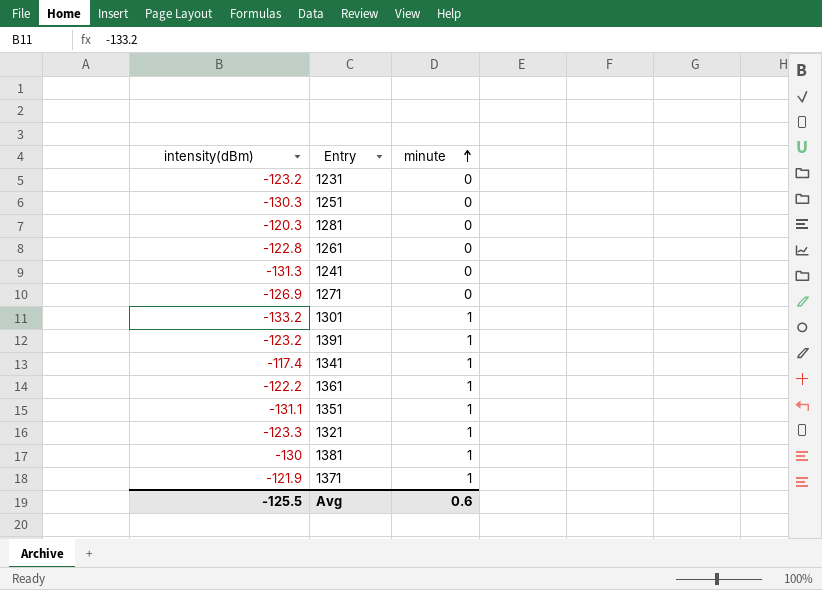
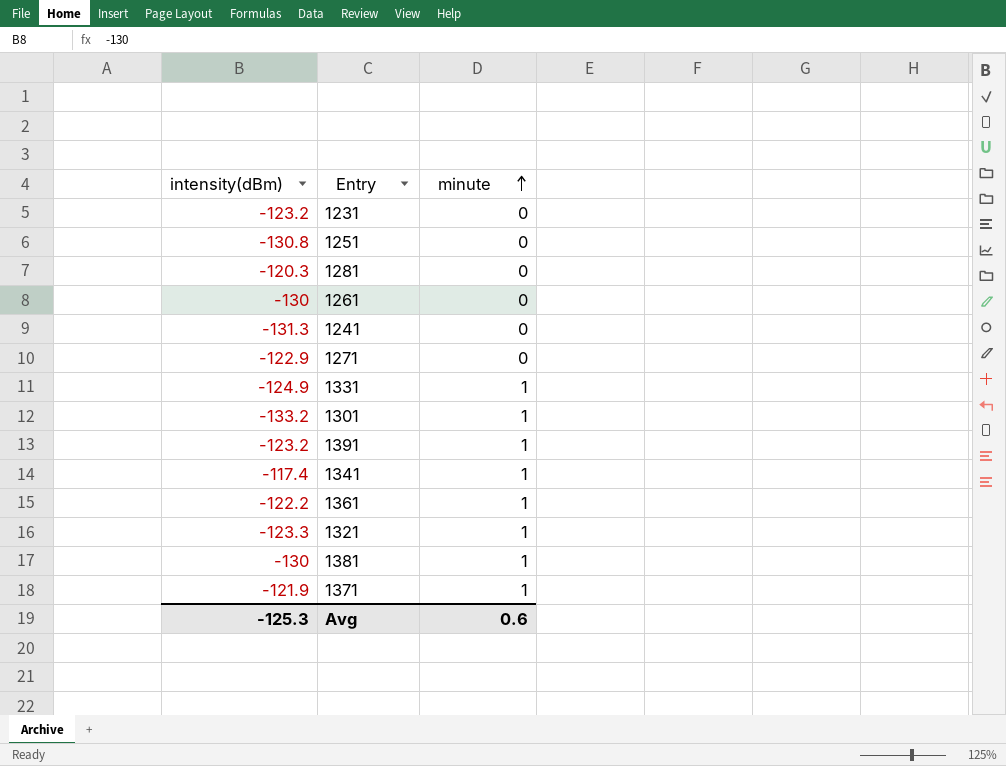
row 1351: -131.1 | 1 -> none
1251 | intensity(dBm): -130.3 -> -130.8
1261 | intensity(dBm): -122.8 -> -130
1271 | intensity(dBm): -126.9 -> -122.9
row 1331: none -> -124.9 | 1
Avg | intensity(dBm): -125.5 -> -125.3

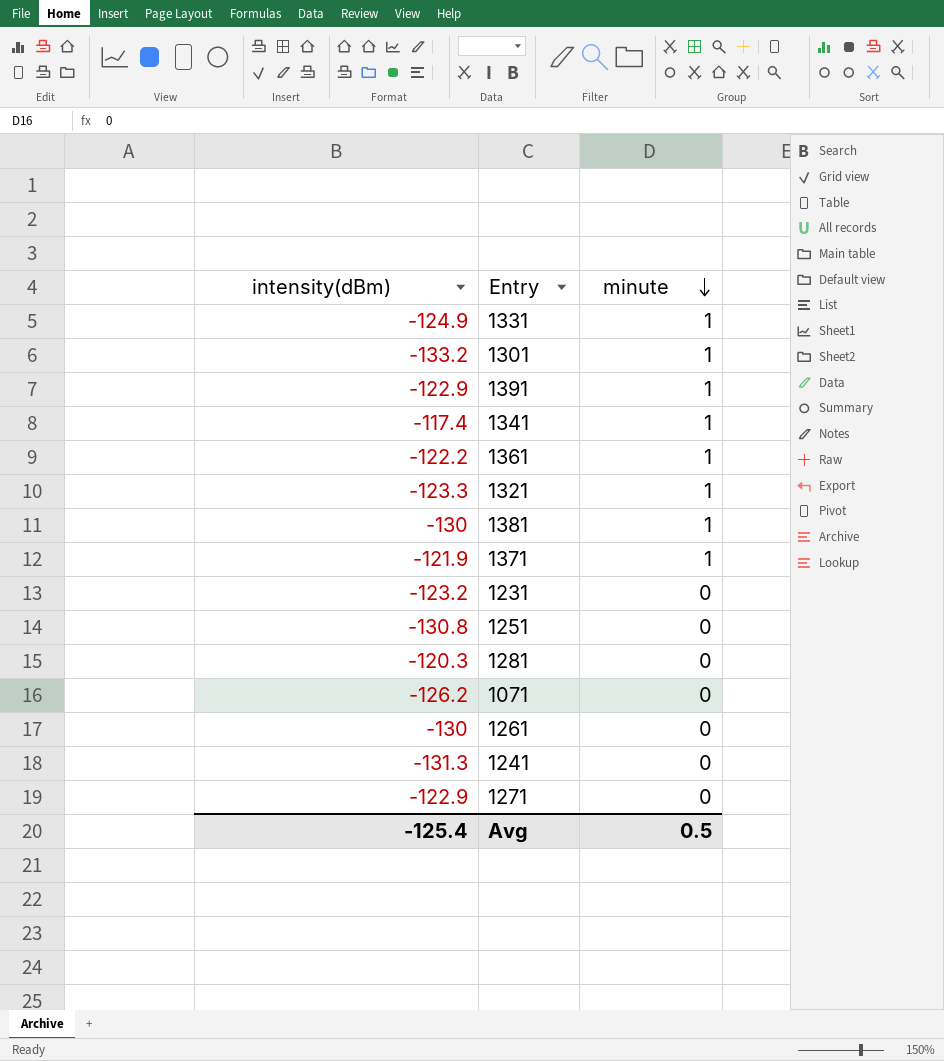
row order: minute ascending -> minute descending
1391 | intensity(dBm): -123.2 -> -122.9
row 1071: none -> -126.2 | 0
Avg | intensity(dBm): -125.3 -> -125.4
Avg | minute: 0.6 -> 0.5

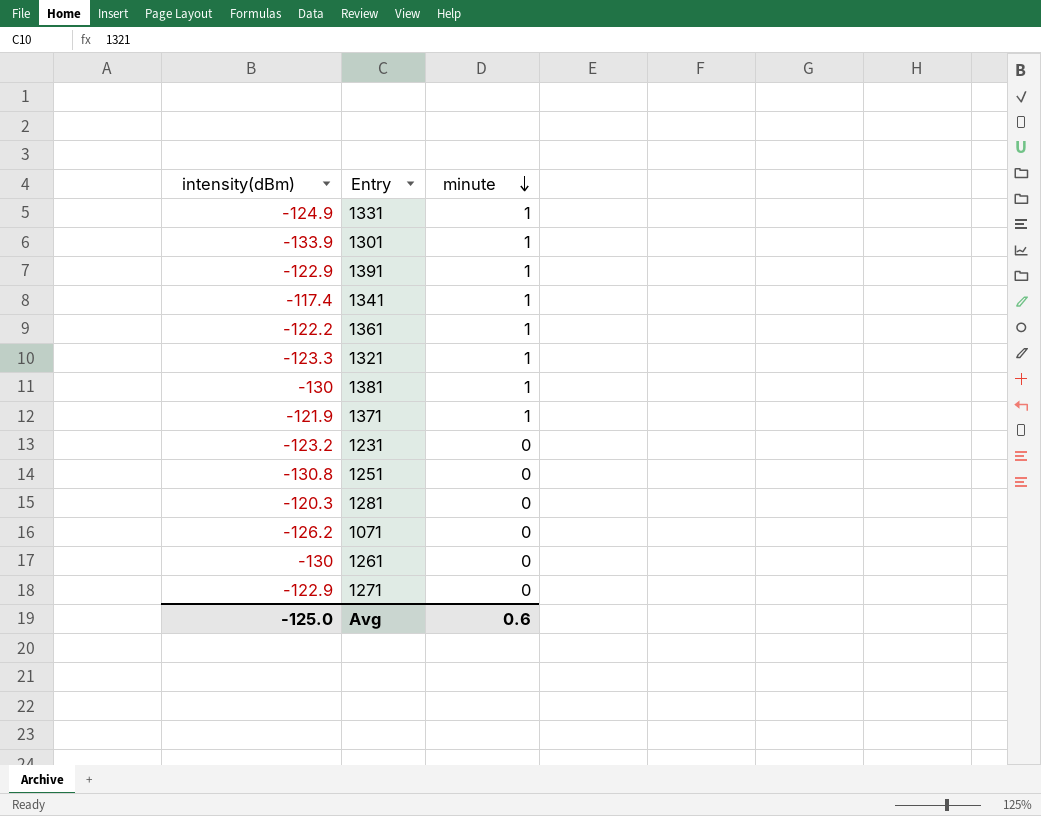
row 1241: -131.3 | 0 -> none
1301 | intensity(dBm): -133.2 -> -133.9
Avg | intensity(dBm): -125.4 -> -125.0
Avg | minute: 0.5 -> 0.6

